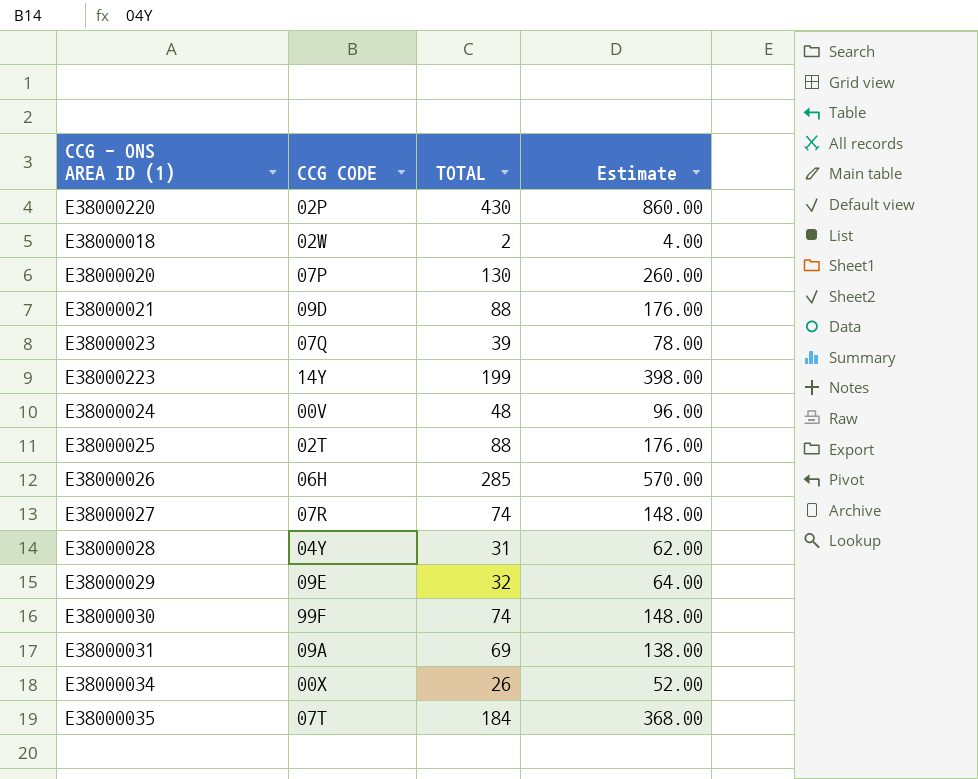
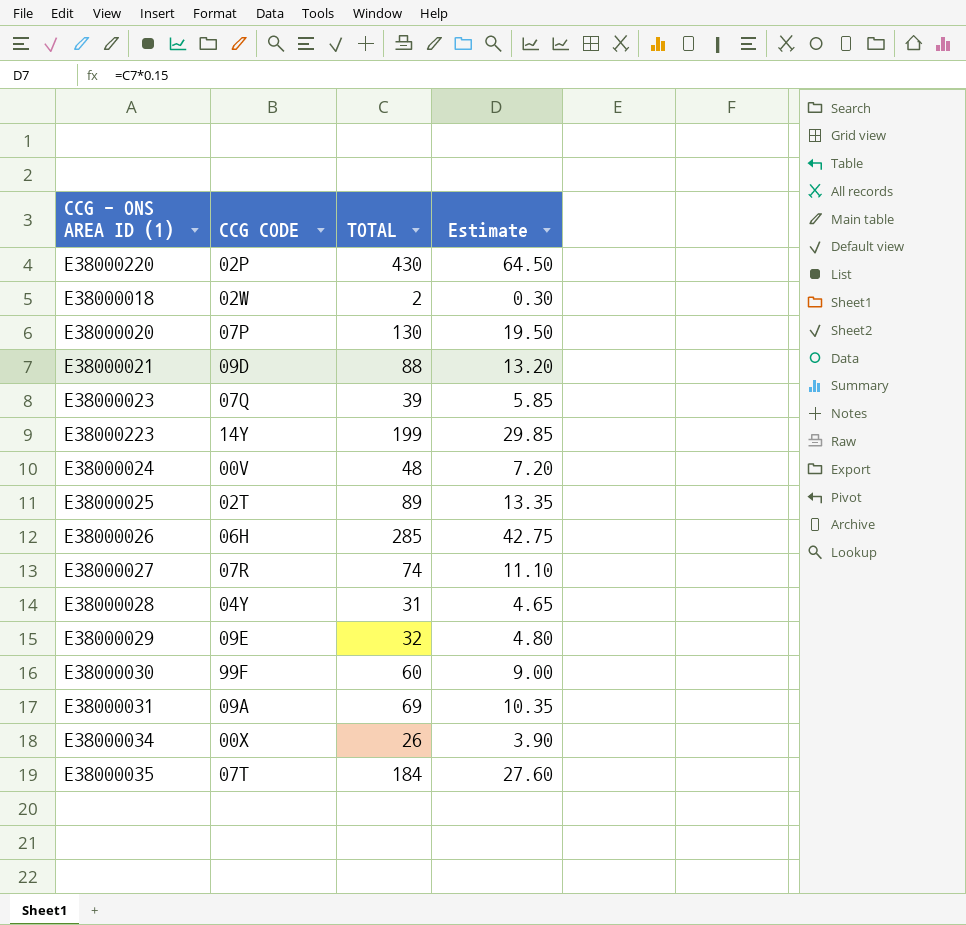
column Estimate | formula: [TOTAL] * 2 -> [TOTAL] * 0.15
E38000025 | TOTAL: 88 -> 89
E38000030 | TOTAL: 74 -> 60

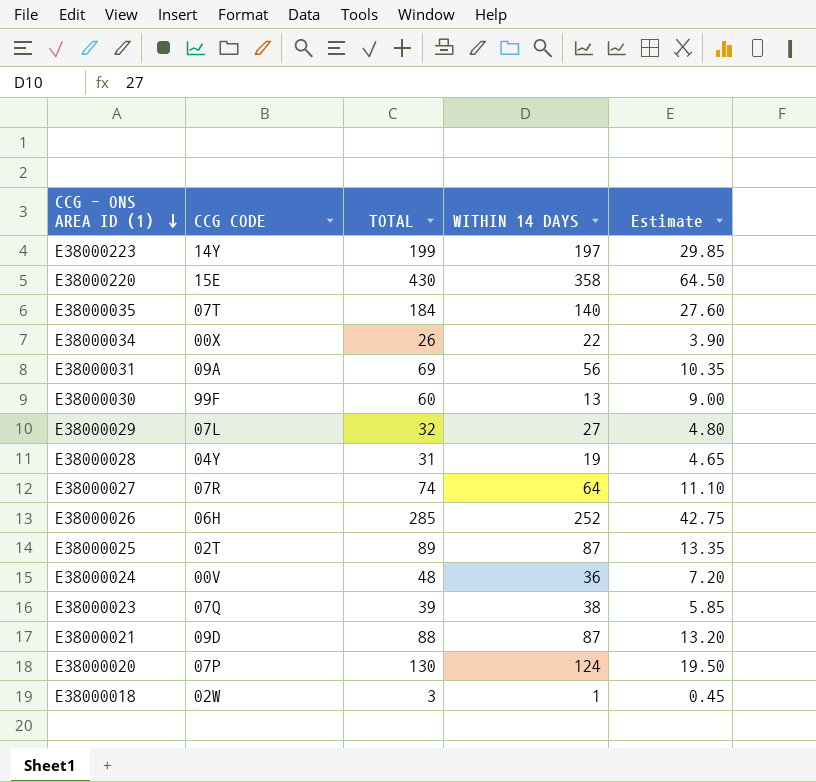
row order: none -> CCG - ONS AREA ID (1) descending
column WITHIN 14 DAYS | position: none -> 4
E38000220 | CCG CODE: 02P -> 15E
E38000029 | CCG CODE: 09E -> 07L
E38000018 | TOTAL: 2 -> 3
E38000018 | Estimate: 0.30 -> 0.45

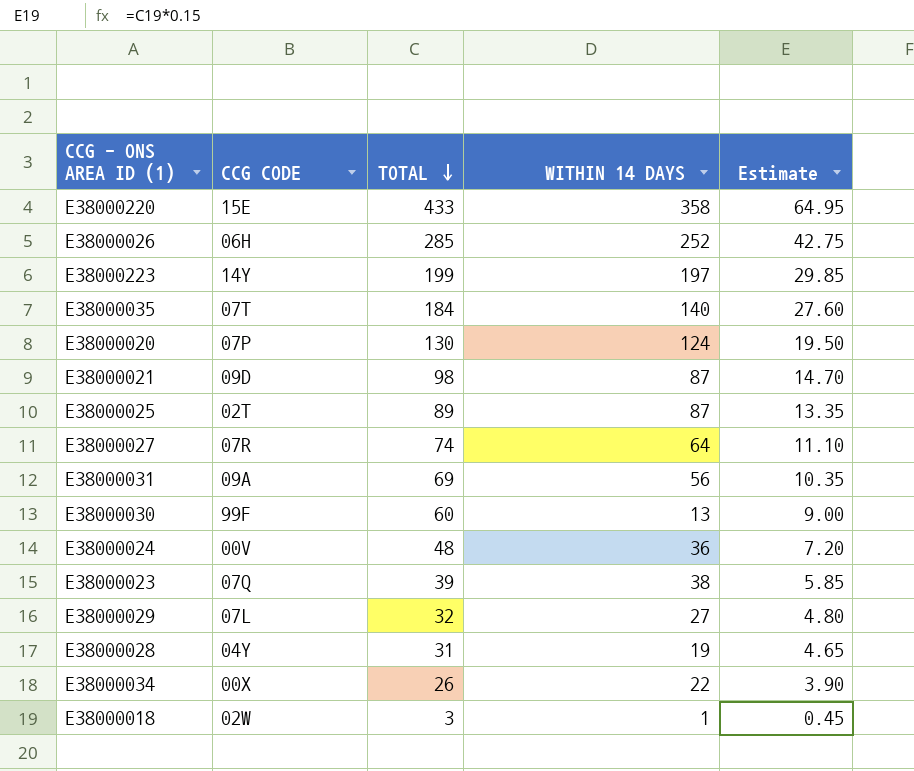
row order: CCG - ONS AREA ID (1) descending -> TOTAL descending
E38000220 | TOTAL: 430 -> 433
E38000220 | Estimate: 64.50 -> 64.95
E38000021 | TOTAL: 88 -> 98
E38000021 | Estimate: 13.20 -> 14.70

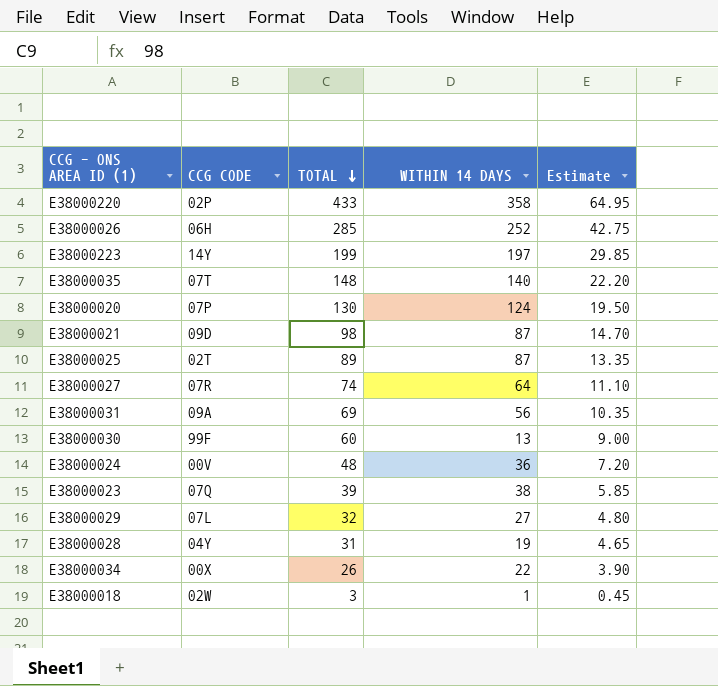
E38000220 | CCG CODE: 15E -> 02P
E38000035 | TOTAL: 184 -> 148
E38000035 | Estimate: 27.60 -> 22.20

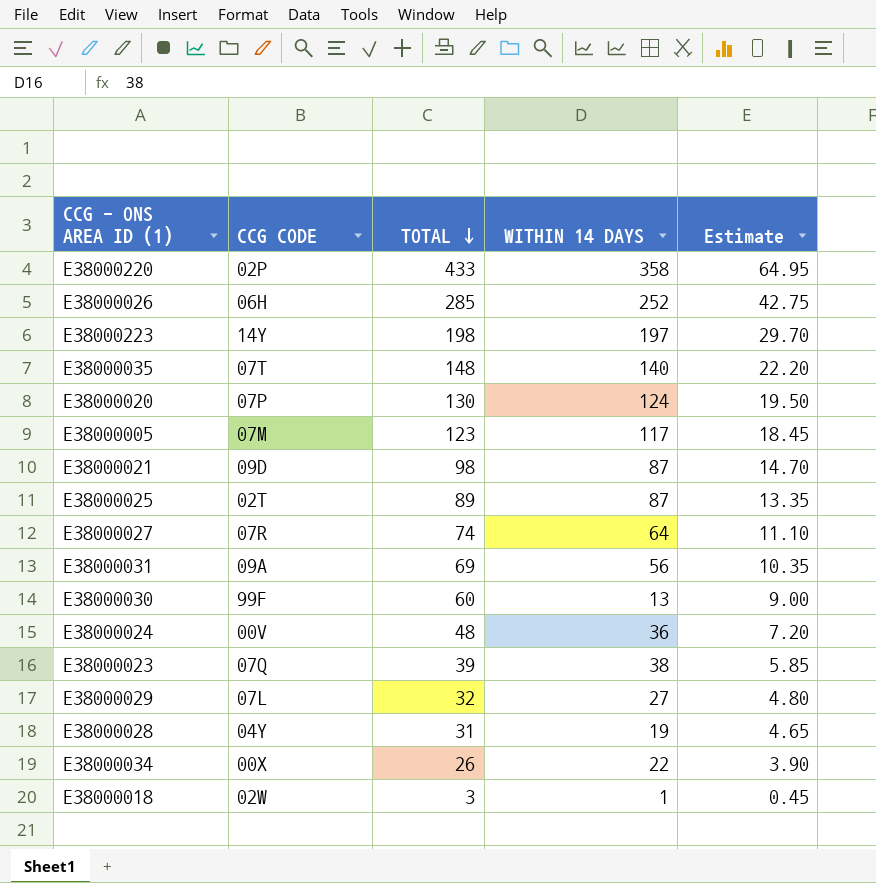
E38000223 | TOTAL: 199 -> 198
E38000223 | Estimate: 29.85 -> 29.70
row E38000005: none -> 07M | 123 | 117 | 18.45

